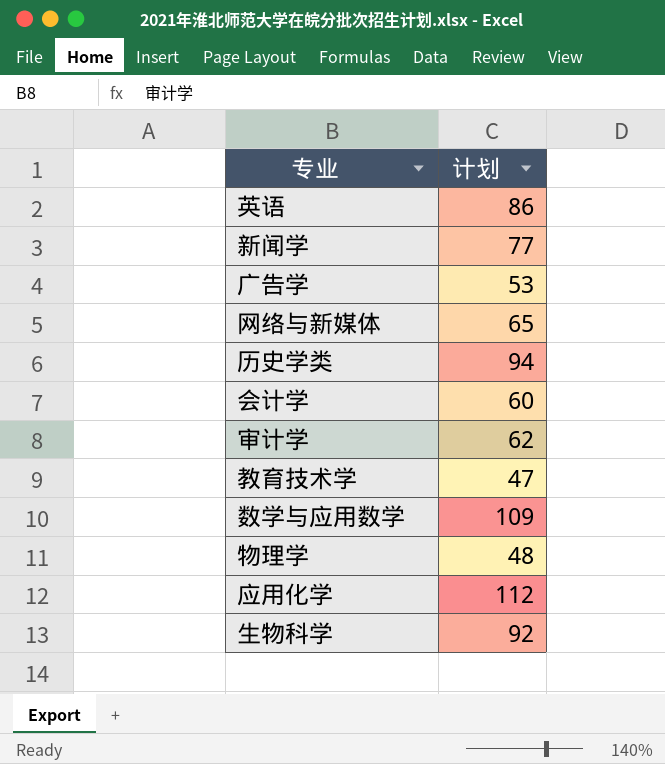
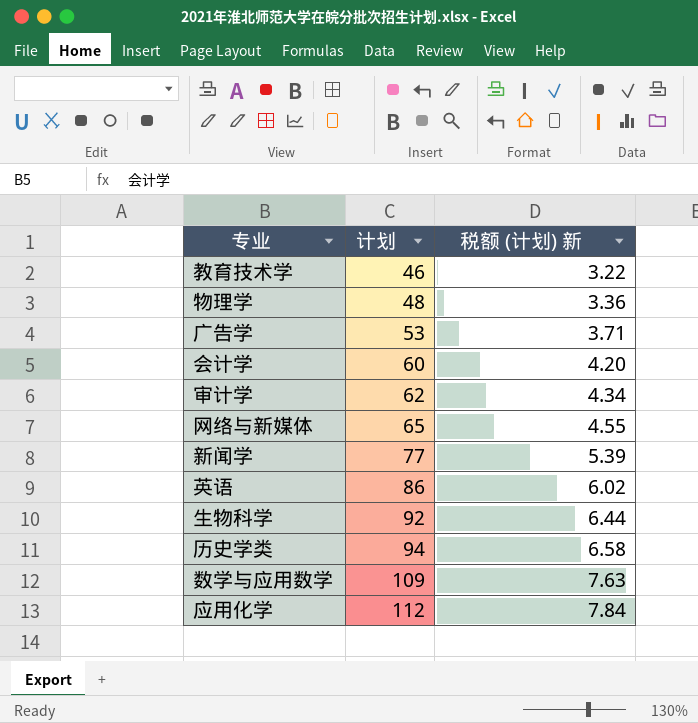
row order: none -> 计划 ascending
column 税额 (计划) 新 | formula: none -> [计划] * 0.07
教育技术学 | 计划: 47 -> 46

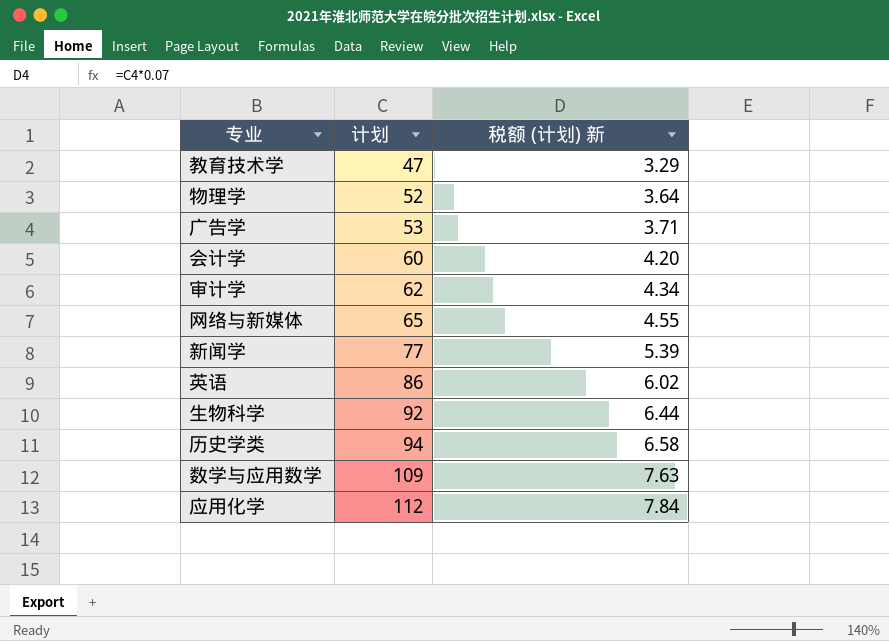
教育技术学 | 计划: 46 -> 47
教育技术学 | 税额 (计划) 新: 3.22 -> 3.29
物理学 | 计划: 48 -> 52
物理学 | 税额 (计划) 新: 3.36 -> 3.64

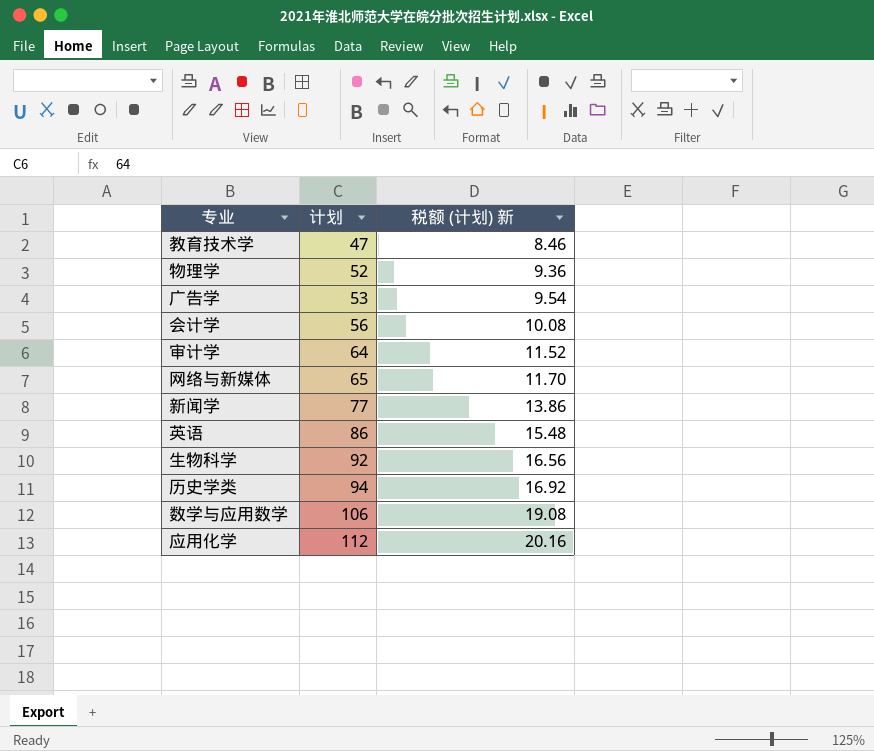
column 税额 (计划) 新 | formula: [计划] * 0.07 -> [计划] * 0.18
会计学 | 计划: 60 -> 56
审计学 | 计划: 62 -> 64
数学与应用数学 | 计划: 109 -> 106

